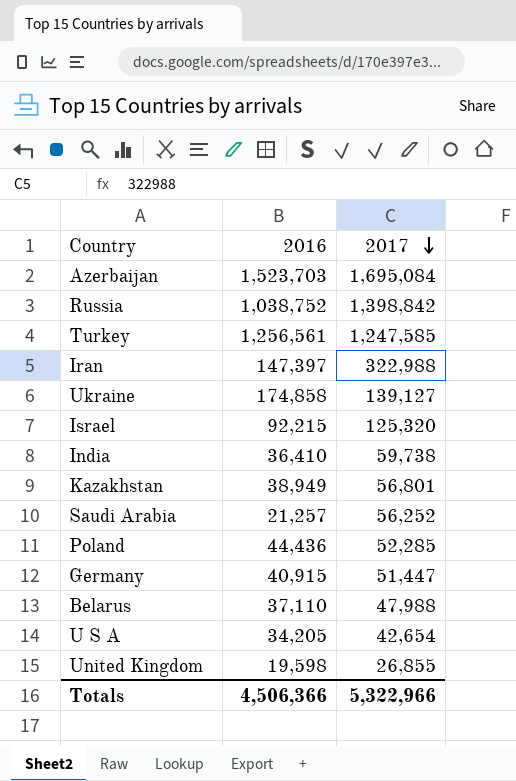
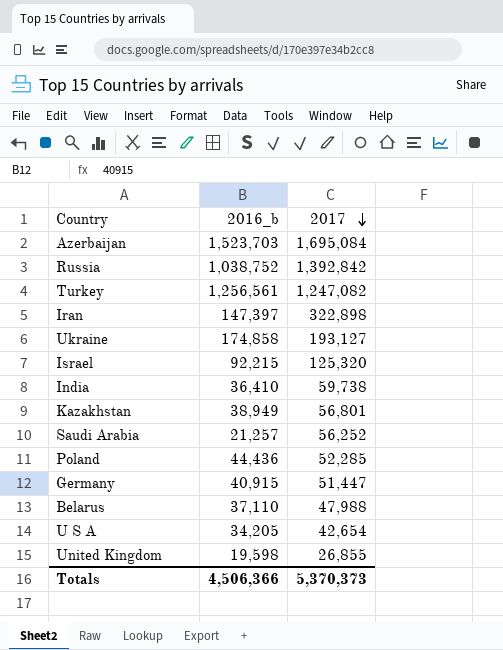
column name: 2016 -> 2016_b
Russia | 2017: 1,398,842 -> 1,392,842
Turkey | 2017: 1,247,585 -> 1,247,082
Iran | 2017: 322,988 -> 322,898
Ukraine | 2017: 139,127 -> 193,127
Totals | 2017: 5,322,966 -> 5,370,373

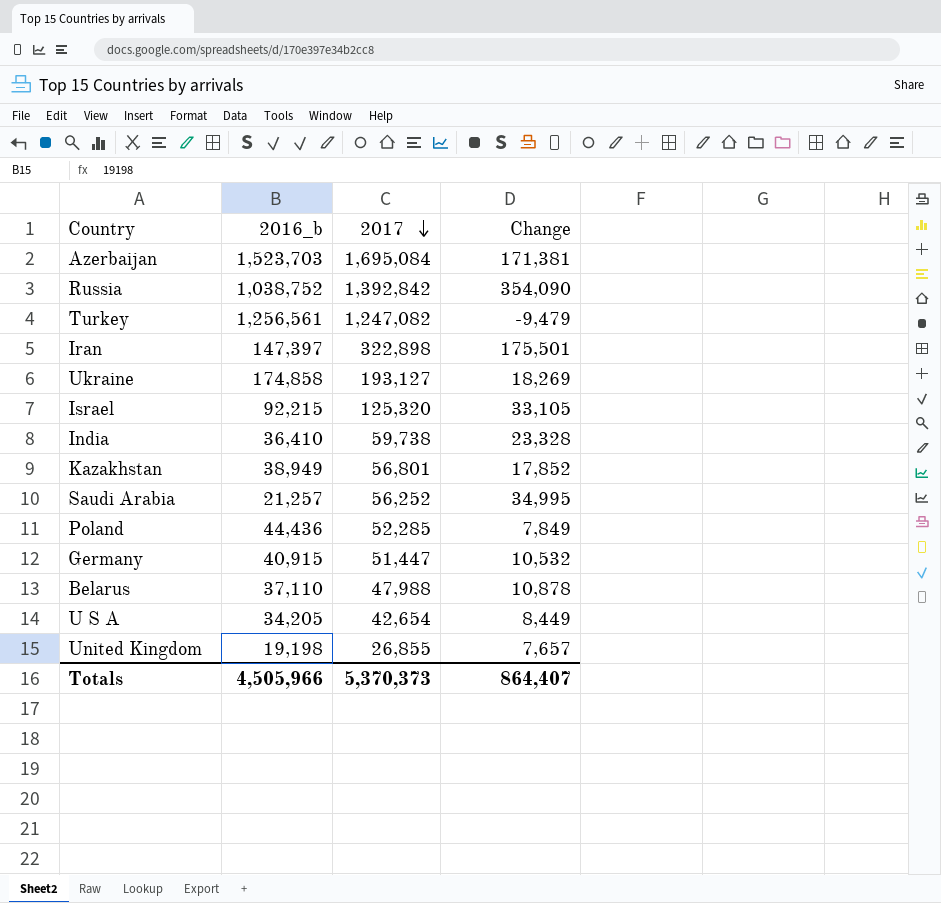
column Change | formula: none -> [2017] - [2016_b]
United Kingdom | 2016_b: 19,598 -> 19,198
Totals | 2016_b: 4,506,366 -> 4,505,966

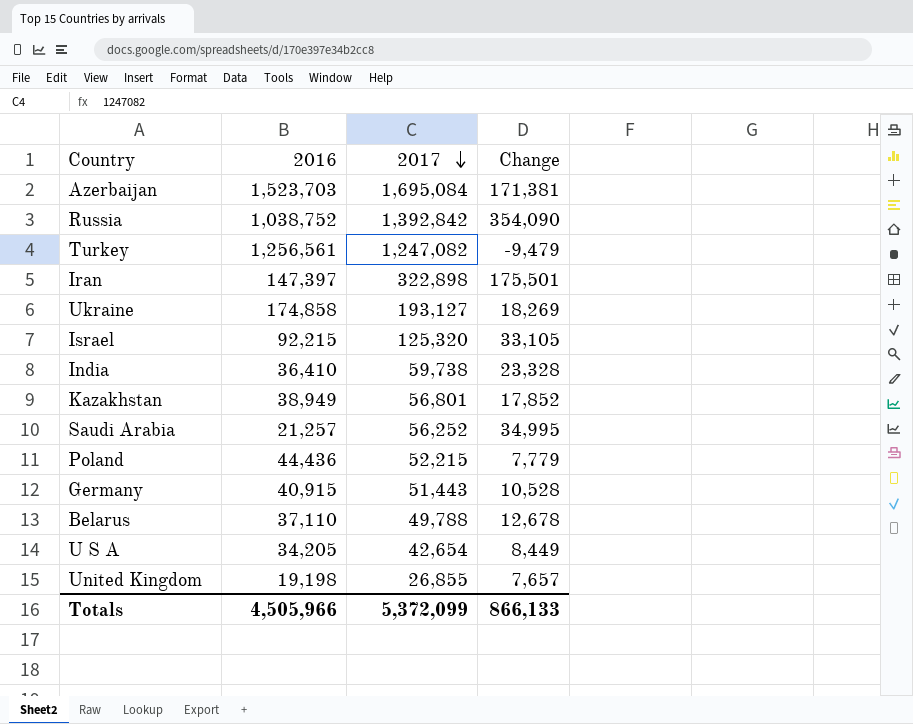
column name: 2016_b -> 2016
Poland | 2017: 52,285 -> 52,215
Poland | Change: 7,849 -> 7,779
Germany | 2017: 51,447 -> 51,443
Germany | Change: 10,532 -> 10,528
Belarus | 2017: 47,988 -> 49,788
Belarus | Change: 10,878 -> 12,678
Totals | 2017: 5,370,373 -> 5,372,099
Totals | Change: 864,407 -> 866,133

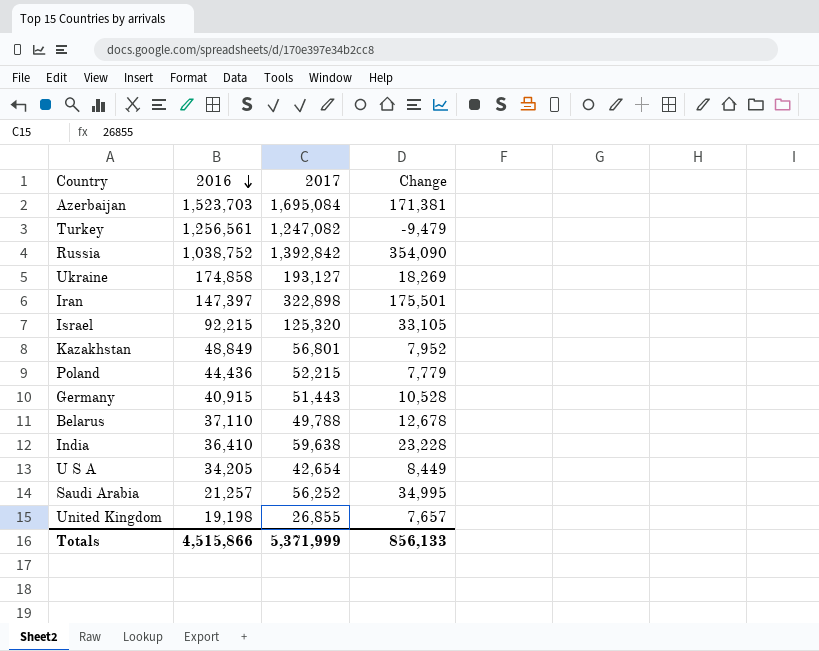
row order: 2017 descending -> 2016 descending
Kazakhstan | 2016: 38,949 -> 48,849
Kazakhstan | Change: 17,852 -> 7,952
India | 2017: 59,738 -> 59,638
India | Change: 23,328 -> 23,228
Totals | 2016: 4,505,966 -> 4,515,866
Totals | 2017: 5,372,099 -> 5,371,999
Totals | Change: 866,133 -> 856,133

